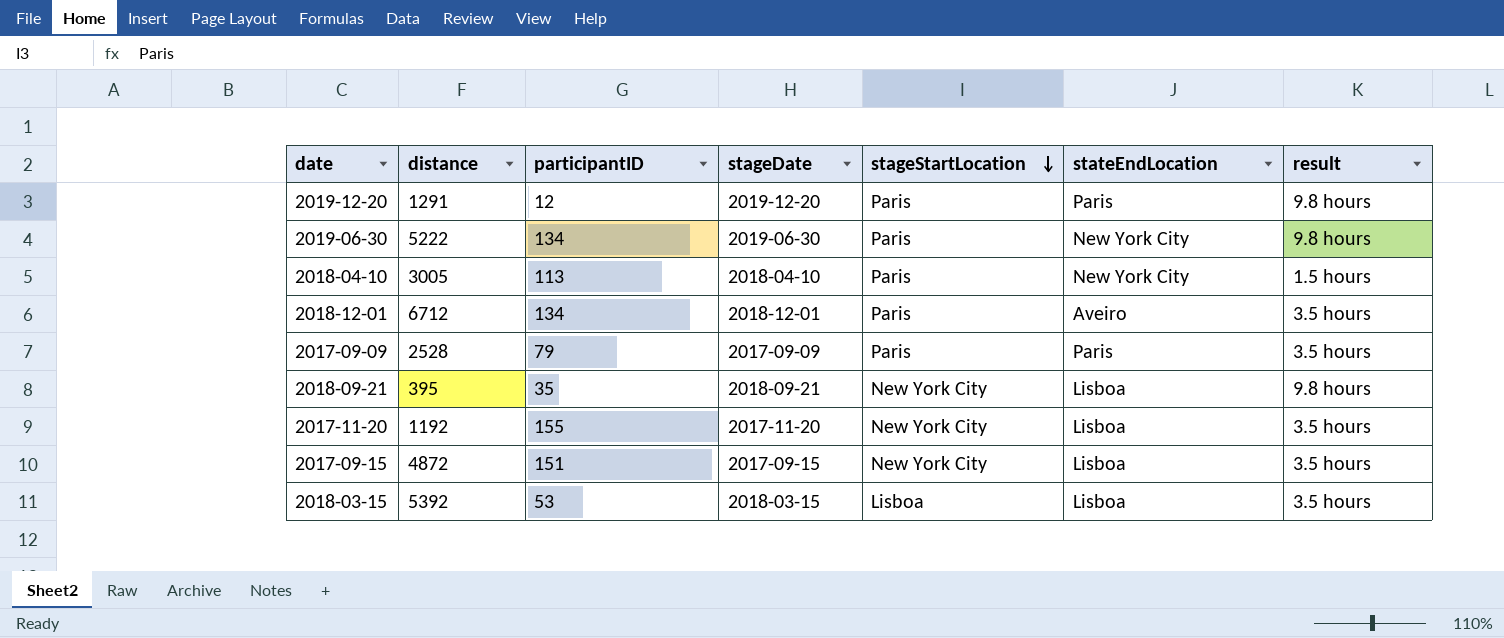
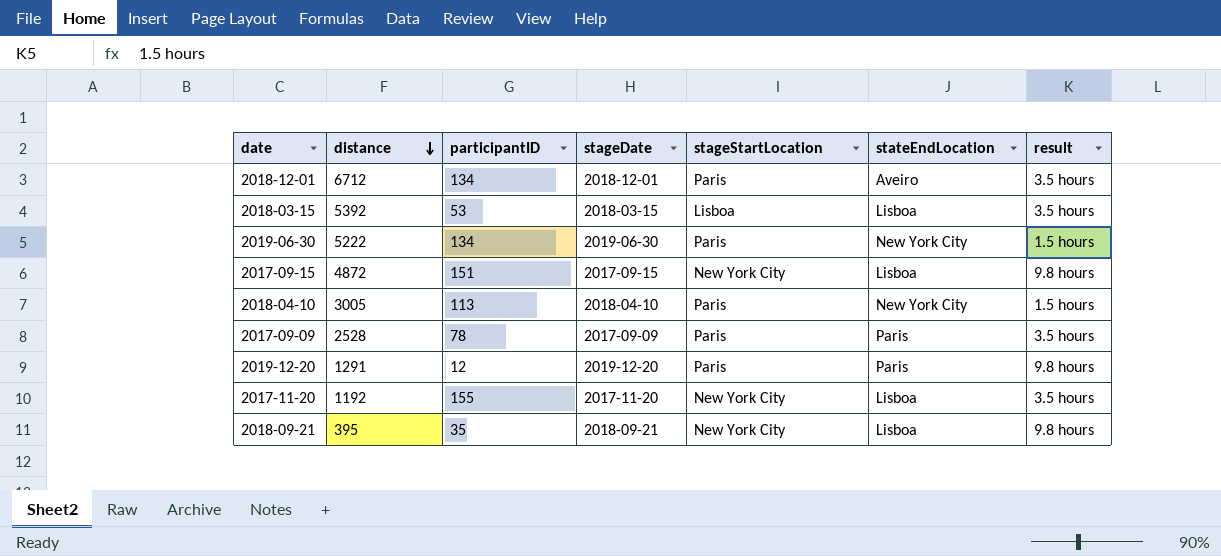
row order: stageStartLocation descending -> distance descending
2019-06-30 | result: 9.8 hours -> 1.5 hours
2017-09-15 | result: 3.5 hours -> 9.8 hours
2017-09-09 | participantID: 79 -> 78

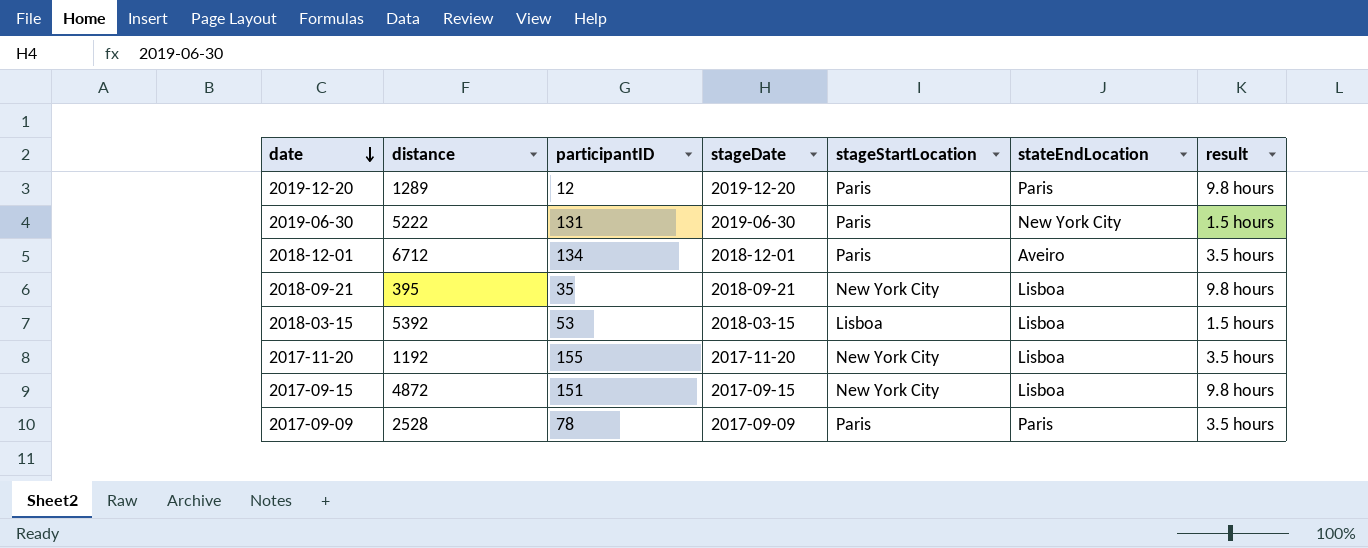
row order: distance descending -> date descending
row 2018-04-10: 3005 | 113 | 2018-04-10 | Paris | New York City | 1.5 hours -> none
2019-12-20 | distance: 1291 -> 1289
2019-06-30 | participantID: 134 -> 131
2018-03-15 | result: 3.5 hours -> 1.5 hours

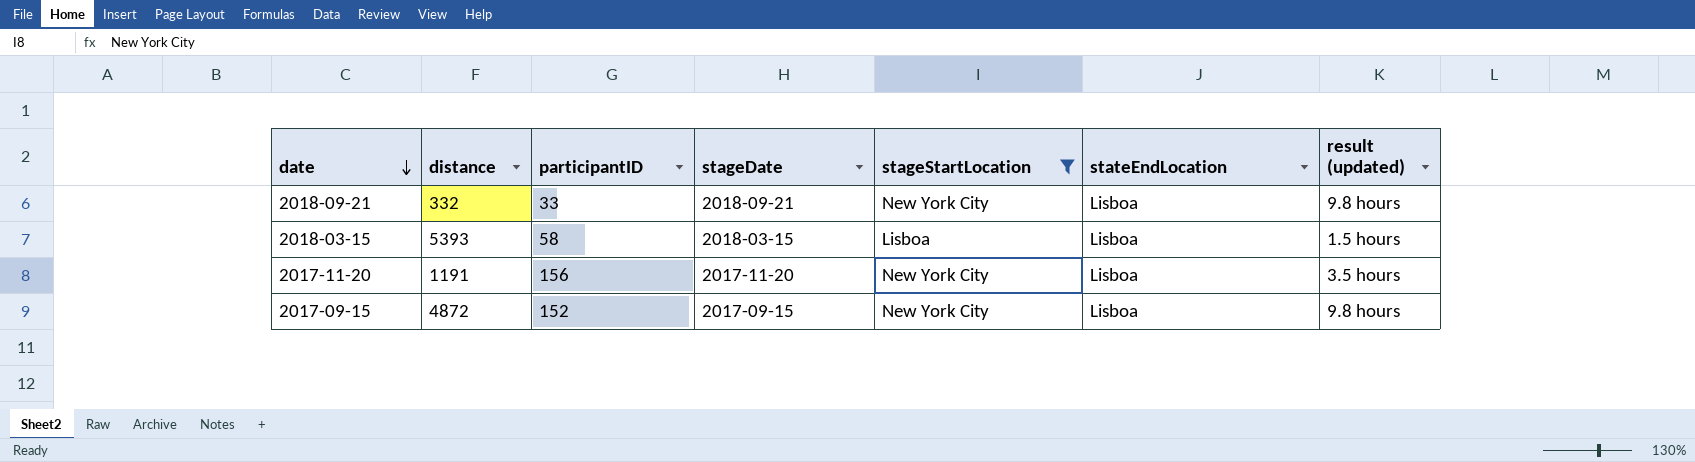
filter: none -> stageStartLocation != Paris
column name: result -> result (updated)
2018-09-21 | distance: 395 -> 332
2018-09-21 | participantID: 35 -> 33
2018-03-15 | distance: 5392 -> 5393
2018-03-15 | participantID: 53 -> 58
2017-11-20 | distance: 1192 -> 1191
2017-11-20 | participantID: 155 -> 156
2017-09-15 | participantID: 151 -> 152

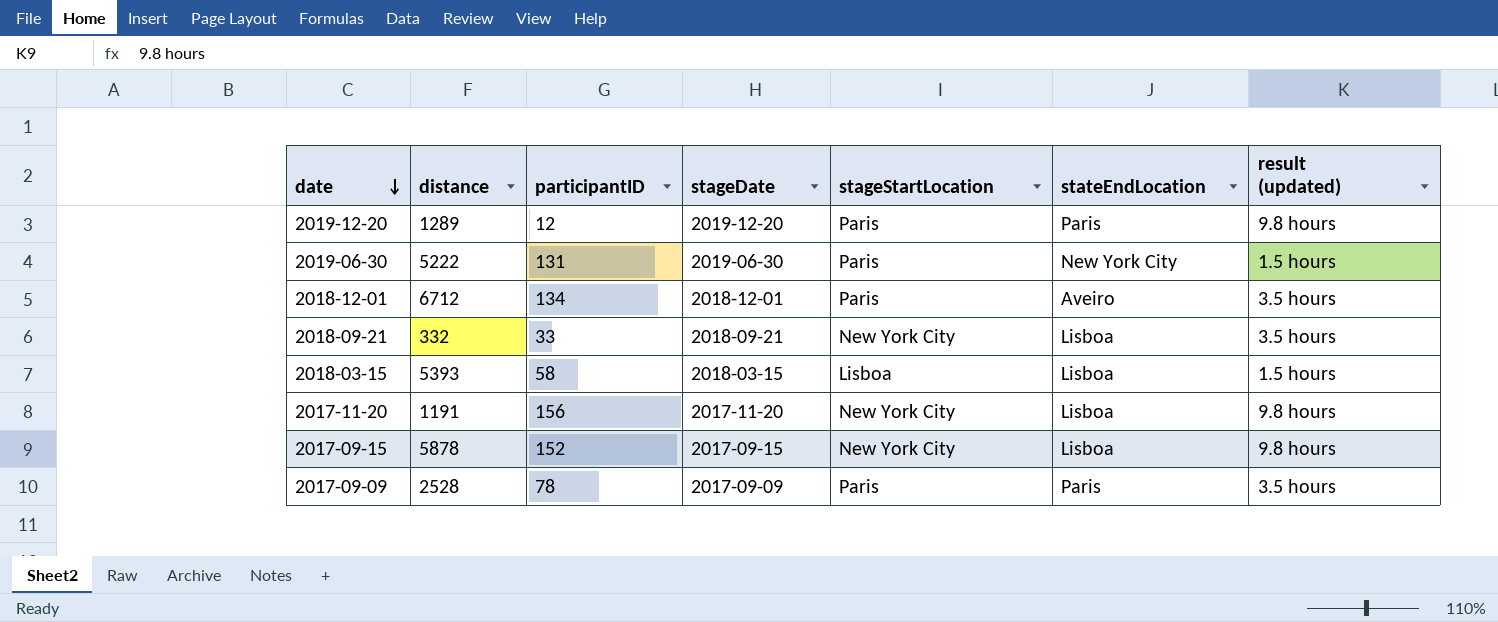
filter: stageStartLocation != Paris -> none
2018-09-21 | result (updated): 9.8 hours -> 3.5 hours
2017-11-20 | result (updated): 3.5 hours -> 9.8 hours
2017-09-15 | distance: 4872 -> 5878

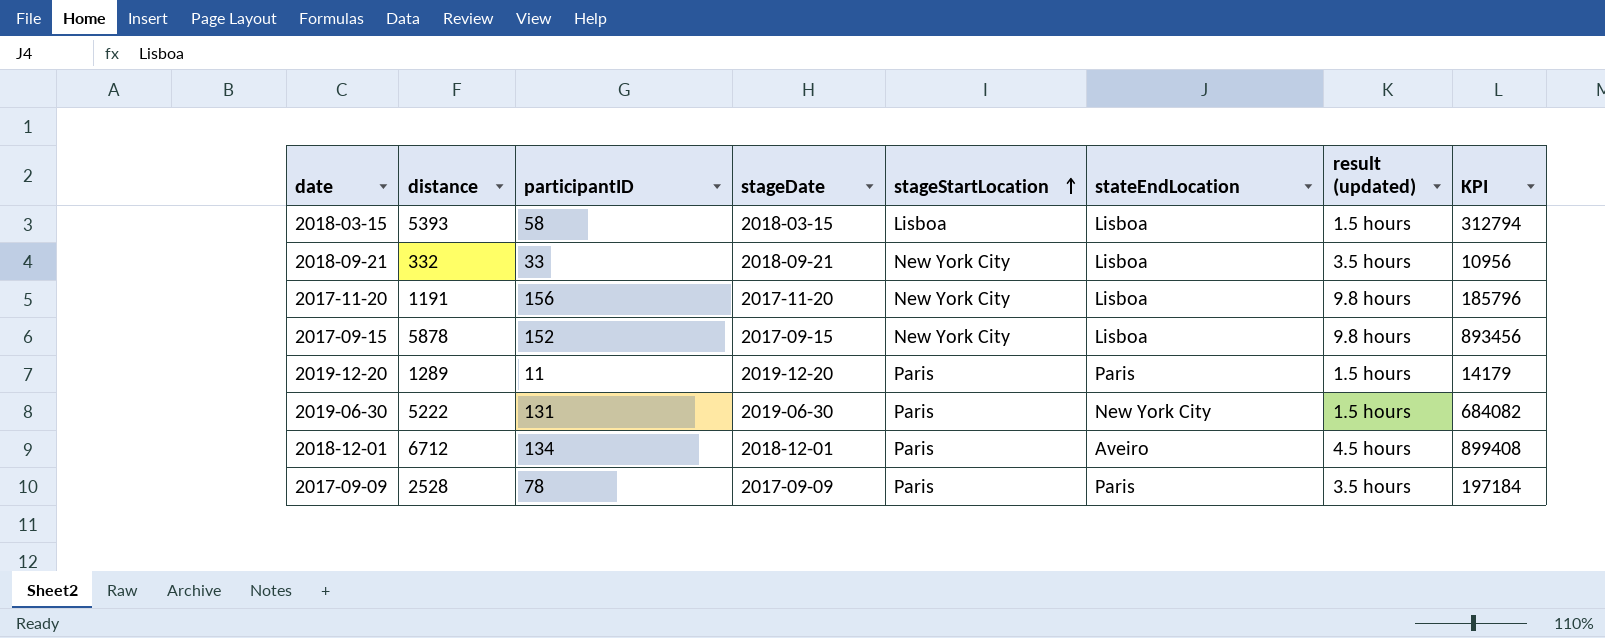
row order: date descending -> stageStartLocation ascending
column KPI | formula: none -> [distance] * [participantID]
2019-12-20 | participantID: 12 -> 11
2019-12-20 | result (updated): 9.8 hours -> 1.5 hours
2018-12-01 | result (updated): 3.5 hours -> 4.5 hours

